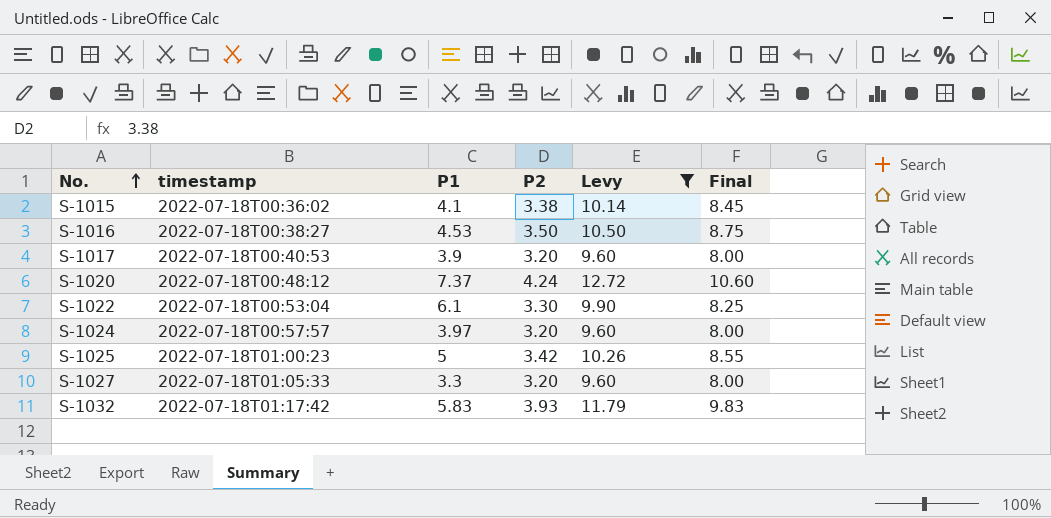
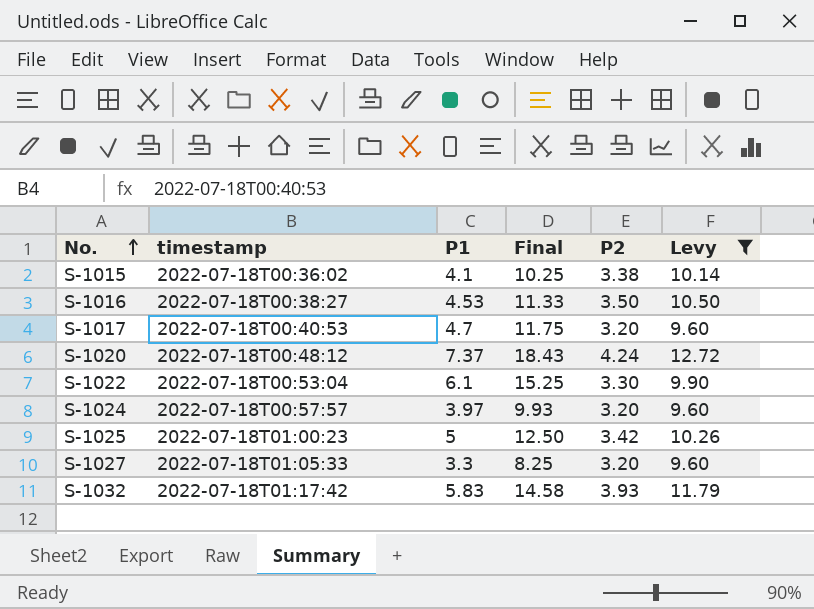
column Final | formula: [P2] * 2.5 -> [P1] * 2.5
column Final | position: 6 -> 4
S-1017 | P1: 3.9 -> 4.7

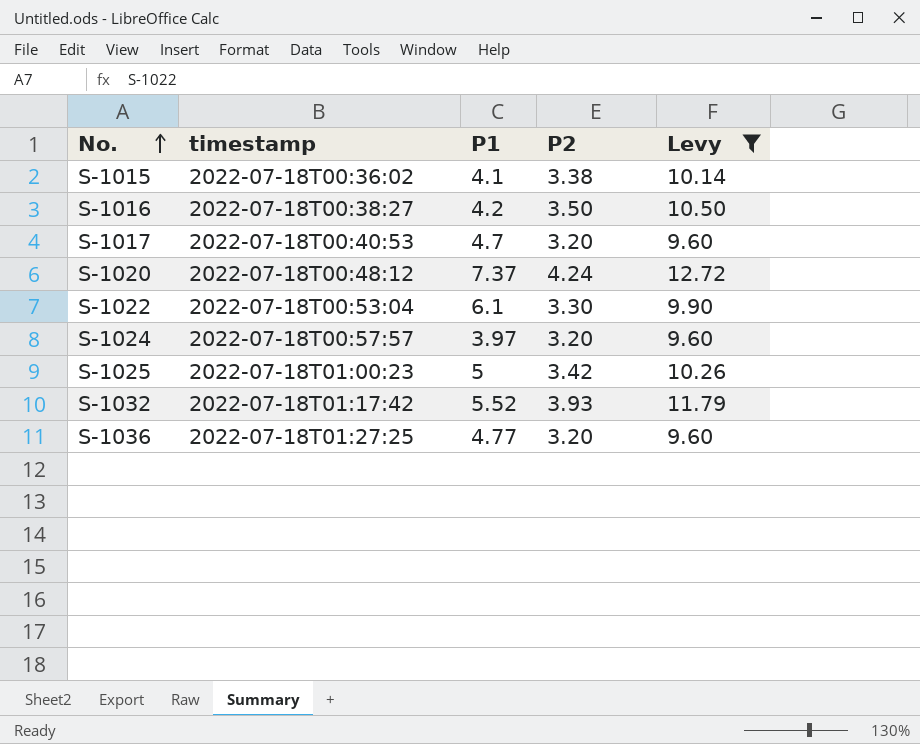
column Final | formula: [P1] * 2.5 -> none
row S-1027: 2022-07-18T01:05:33 | 3.3 | 8.25 | 3.20 | 9.60 -> none
S-1016 | P1: 4.53 -> 4.2
S-1032 | P1: 5.83 -> 5.52
row S-1036: none -> 2022-07-18T01:27:25 | 4.77 | 3.20 | 9.60

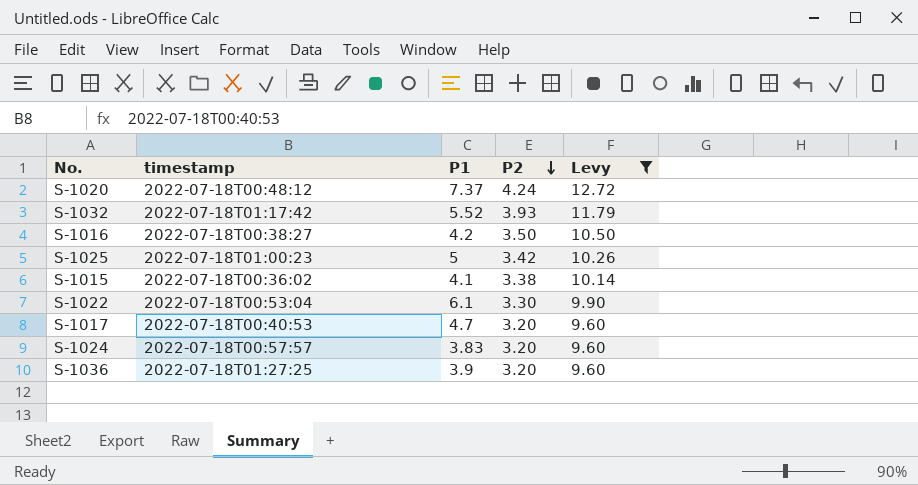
row order: No. ascending -> P2 descending
S-1024 | P1: 3.97 -> 3.83
S-1036 | P1: 4.77 -> 3.9

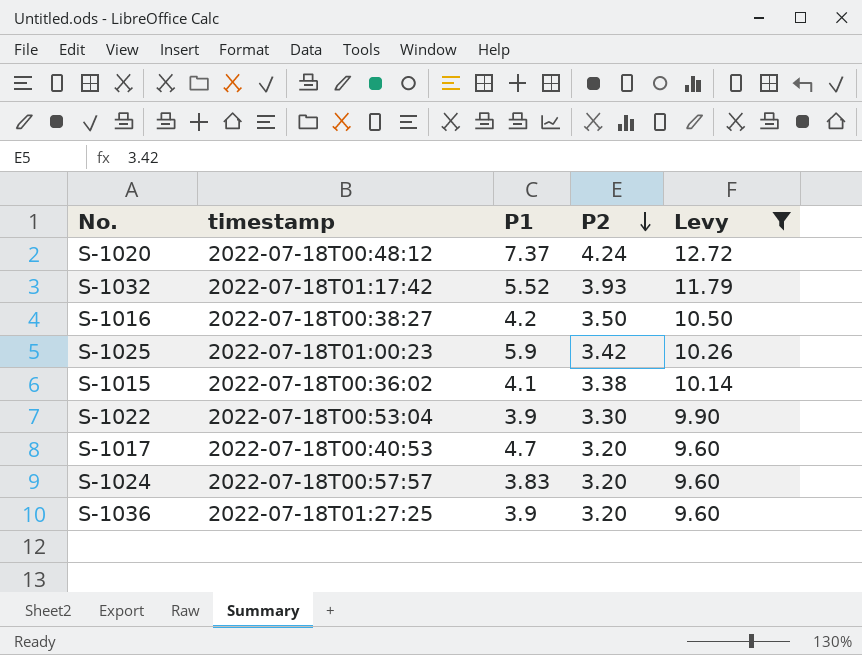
S-1025 | P1: 5 -> 5.9
S-1022 | P1: 6.1 -> 3.9

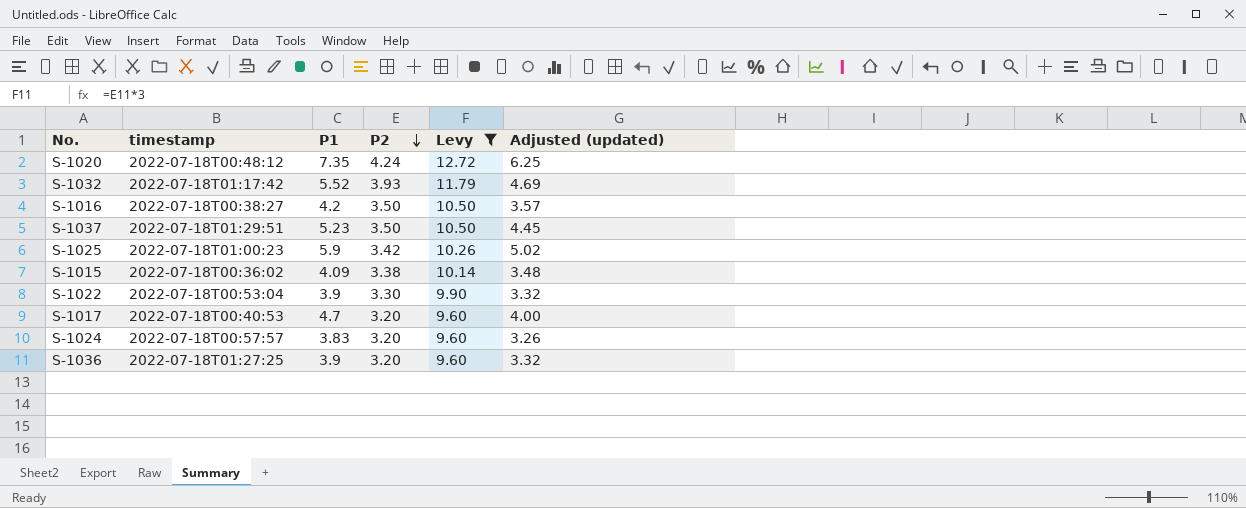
column Adjusted (updated) | formula: none -> [P1] * 0.85
S-1020 | P1: 7.37 -> 7.35
row S-1037: none -> 2022-07-18T01:29:51 | 5.23 | 3.50 | 10.50 | 4.45
S-1015 | P1: 4.1 -> 4.09

